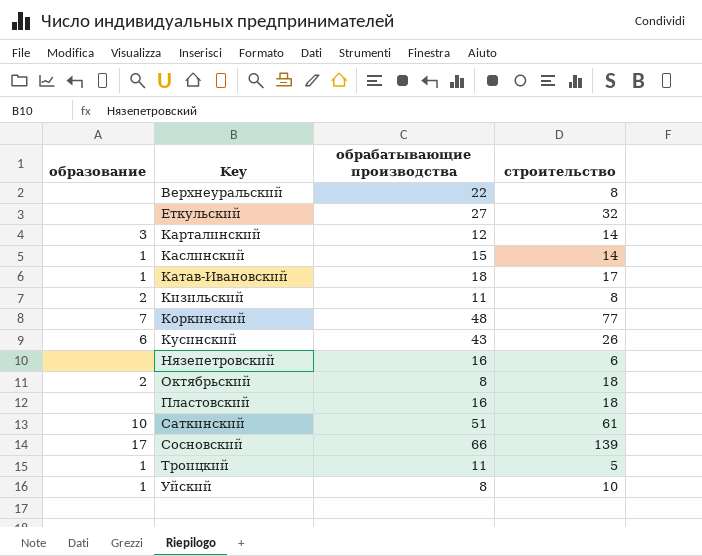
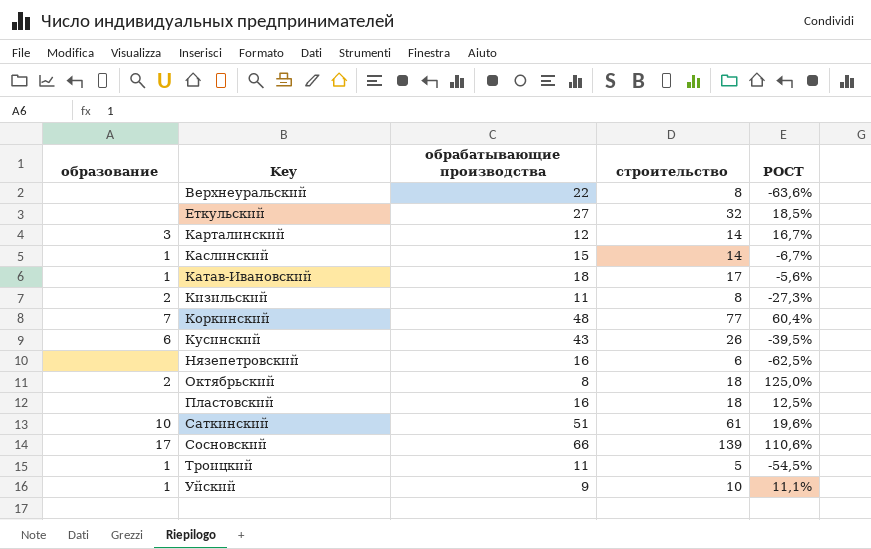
column РОСТ | formula: none -> ([строительство] - [обрабатывающие производства]) / [обрабатывающие производства]
Уйский | обрабатывающие производства: 8 -> 9

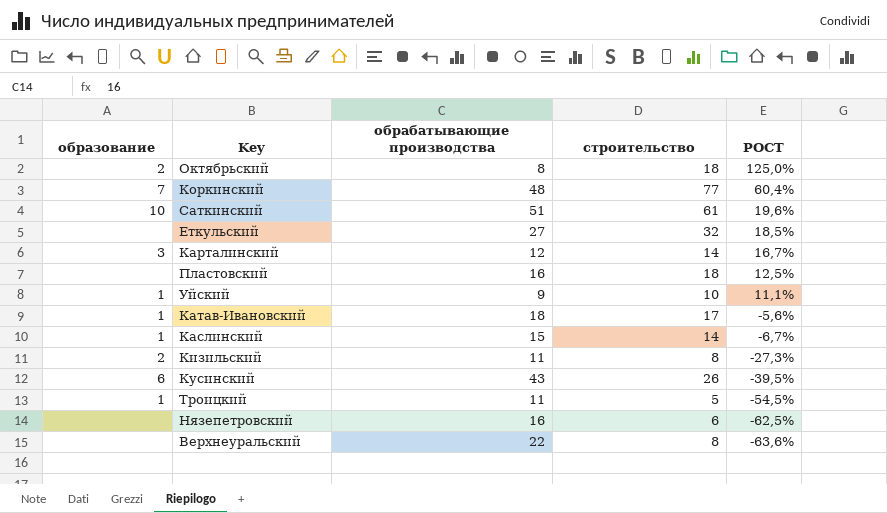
row order: Key ascending -> РОСТ descending
row Сосновский: 17 | 66 | 139 | 110,6% -> none

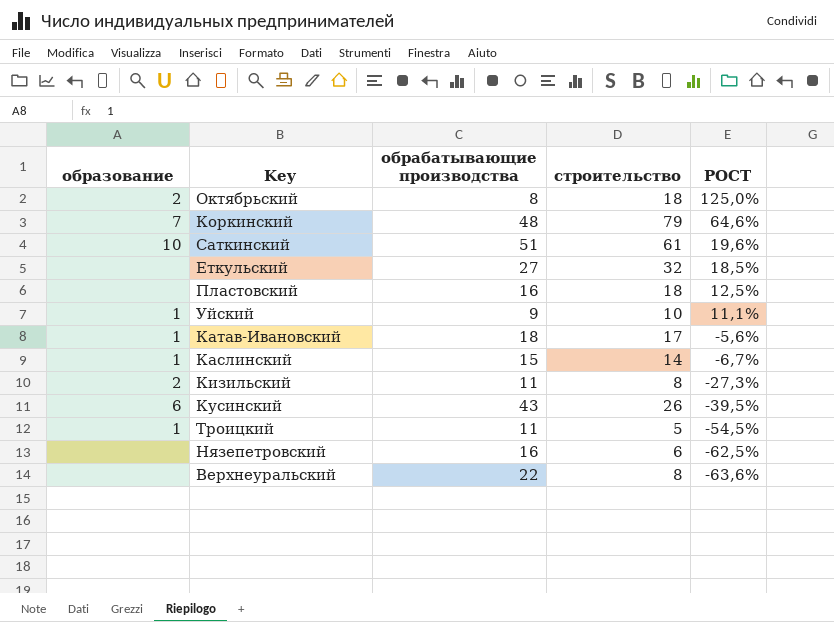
row Карталинский: 3 | 12 | 14 | 16,7% -> none
Коркинский | строительство: 77 -> 79
Коркинский | РОСТ: 60,4% -> 64,6%

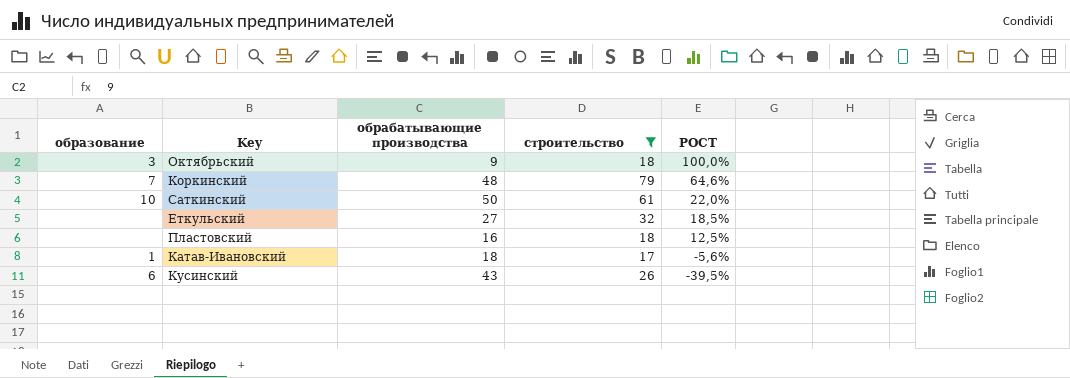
filter: none -> строительство >= 17
Октябрьский | образование: 2 -> 3
Октябрьский | обрабатывающие производства: 8 -> 9
Октябрьский | РОСТ: 125,0% -> 100,0%
Саткинский | обрабатывающие производства: 51 -> 50
Саткинский | РОСТ: 19,6% -> 22,0%

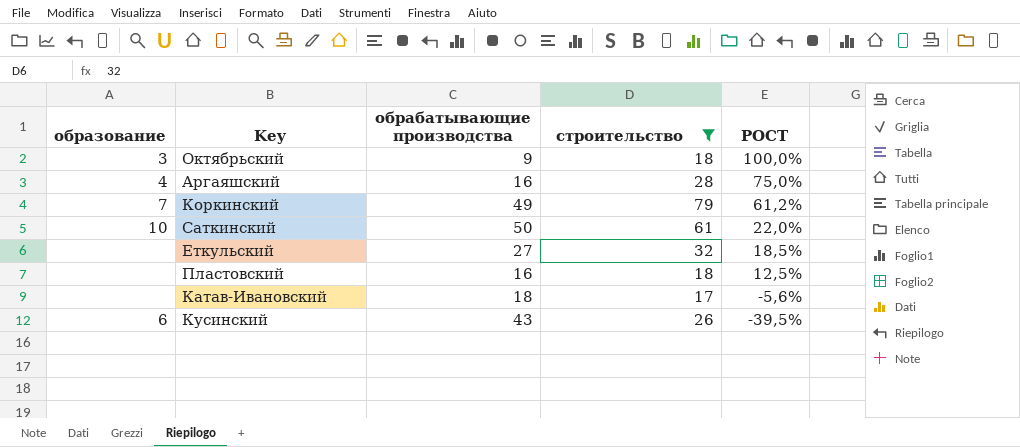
row Аргаяшский: none -> 4 | 16 | 28 | 75,0%
Коркинский | обрабатывающие производства: 48 -> 49
Коркинский | РОСТ: 64,6% -> 61,2%
Катав-Ивановский | образование: 1 -> none

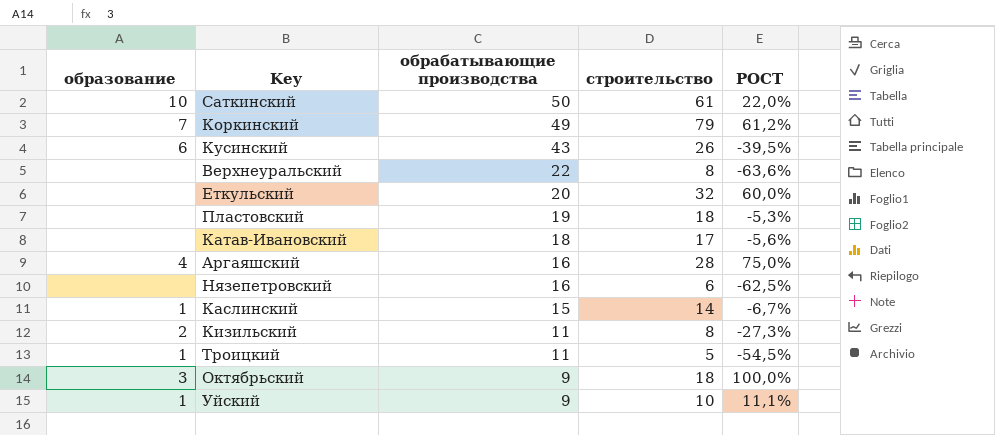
filter: строительство >= 17 -> none
row order: РОСТ descending -> обрабатывающие производства descending
Еткульский | обрабатывающие производства: 27 -> 20
Еткульский | РОСТ: 18,5% -> 60,0%
Пластовский | обрабатывающие производства: 16 -> 19
Пластовский | РОСТ: 12,5% -> -5,3%

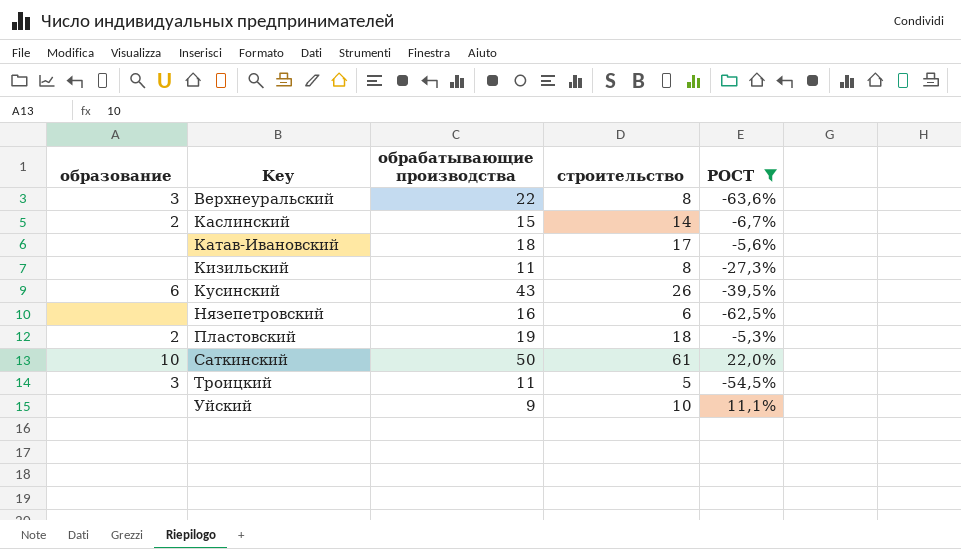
filter: none -> РОСТ <= 22,0%
row order: обрабатывающие производства descending -> Key ascending
Верхнеуральский | образование: none -> 3
Каслинский | образование: 1 -> 2
Кизильский | образование: 2 -> none
Пластовский | образование: none -> 2
Троицкий | образование: 1 -> 3
Уйский | образование: 1 -> none

